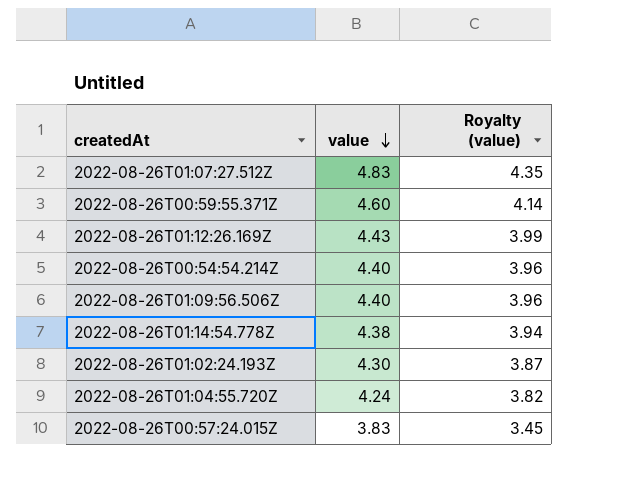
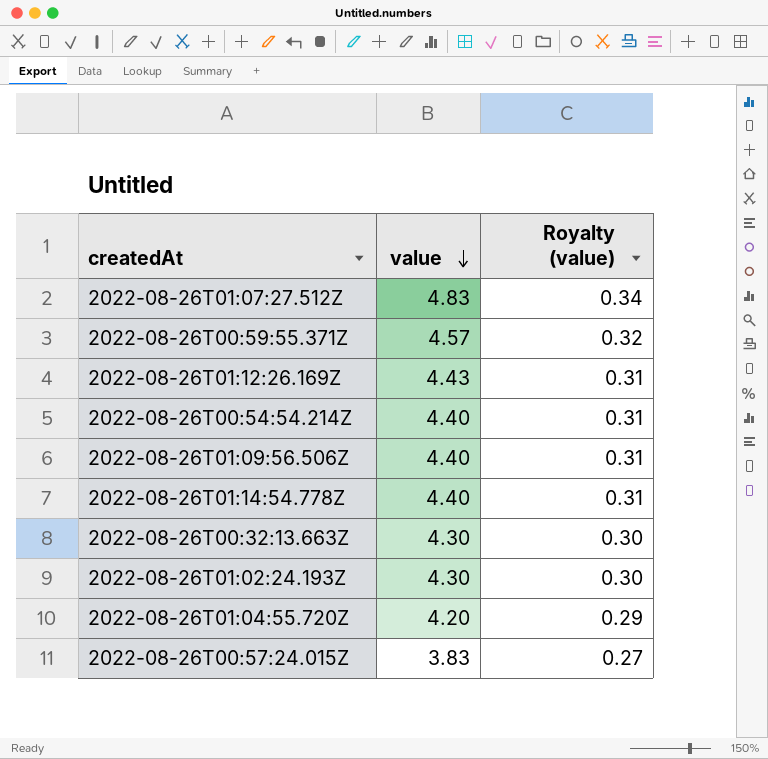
column Royalty (value) | formula: [value] * 0.9 -> [value] * 0.07
2022-08-26T00:59:55.371Z | value: 4.60 -> 4.57
2022-08-26T01:14:54.778Z | value: 4.38 -> 4.40
row 2022-08-26T00:32:13.663Z: none -> 4.30 | 0.30
2022-08-26T01:04:55.720Z | value: 4.24 -> 4.20

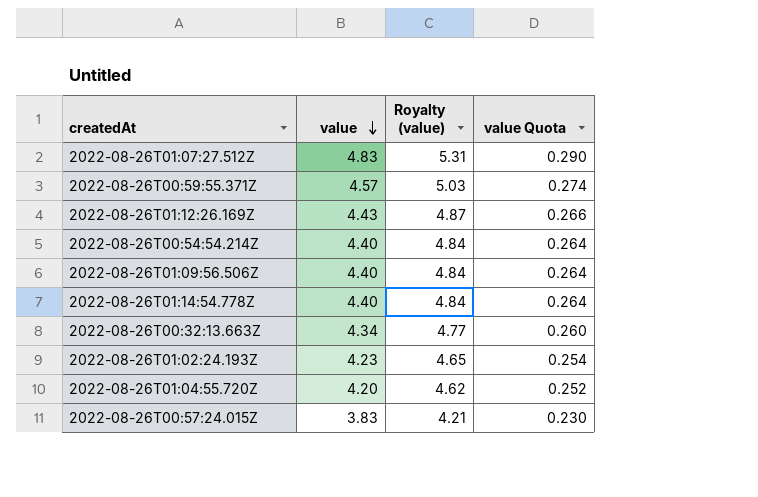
column Royalty (value) | formula: [value] * 0.07 -> [value] * 1.1
column value Quota | formula: none -> [value] * 0.06
2022-08-26T00:32:13.663Z | value: 4.30 -> 4.34
2022-08-26T01:02:24.193Z | value: 4.30 -> 4.23

